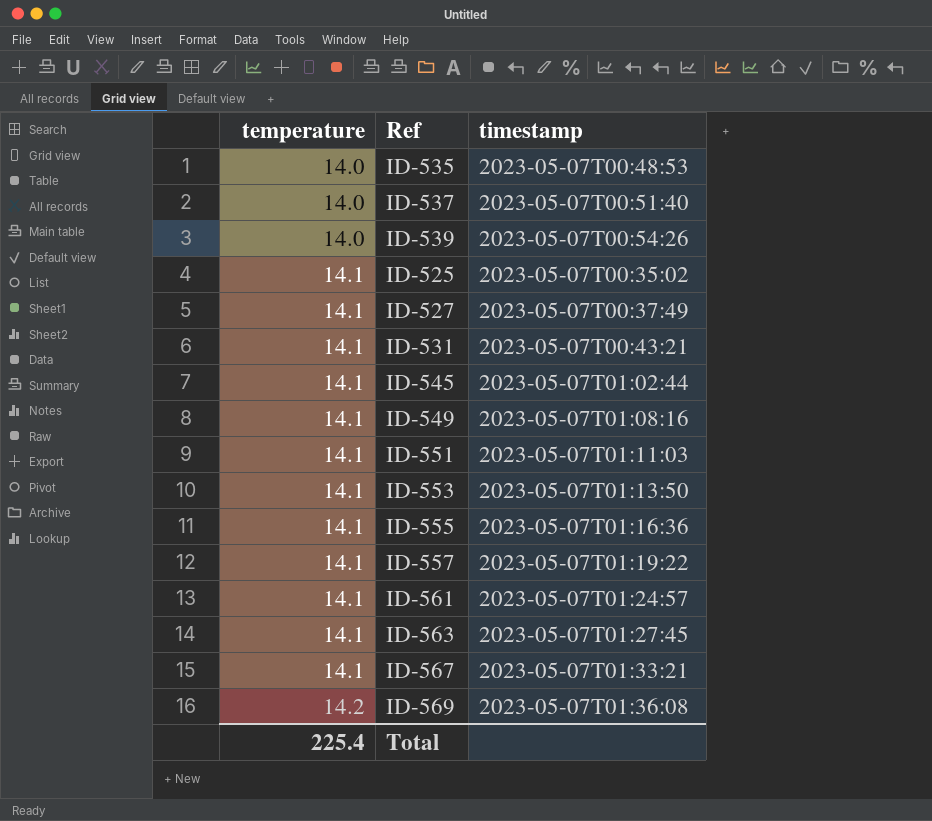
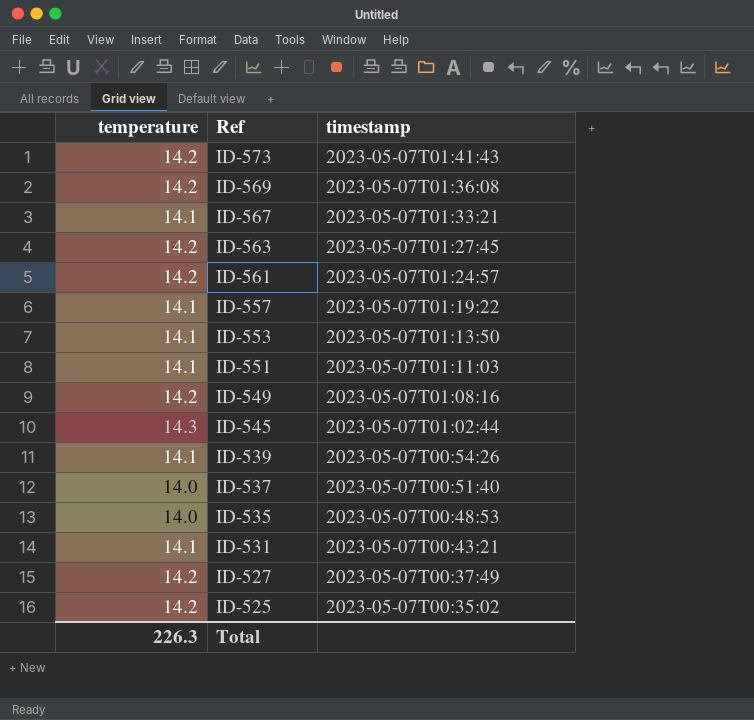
row order: temperature ascending -> Ref descending
row ID-555: 14.1 | 2023-05-07T01:16:36 -> none
row ID-573: none -> 14.2 | 2023-05-07T01:41:43
ID-563 | temperature: 14.1 -> 14.2
ID-561 | temperature: 14.1 -> 14.2
ID-549 | temperature: 14.1 -> 14.2
ID-545 | temperature: 14.1 -> 14.3
ID-539 | temperature: 14.0 -> 14.1
ID-527 | temperature: 14.1 -> 14.2
ID-525 | temperature: 14.1 -> 14.2
Total | temperature: 225.4 -> 226.3

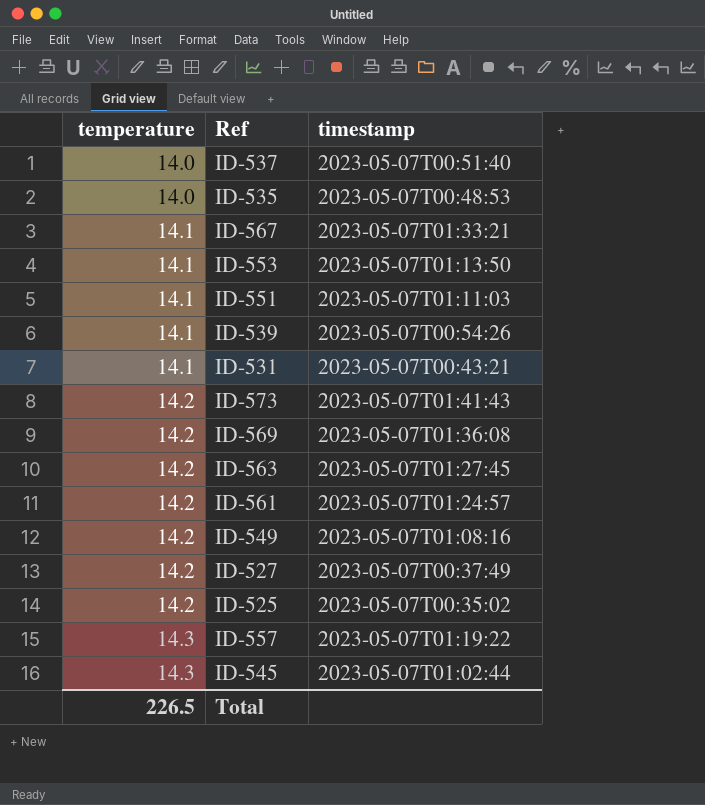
row order: Ref descending -> temperature ascending
ID-557 | temperature: 14.1 -> 14.3
Total | temperature: 226.3 -> 226.5

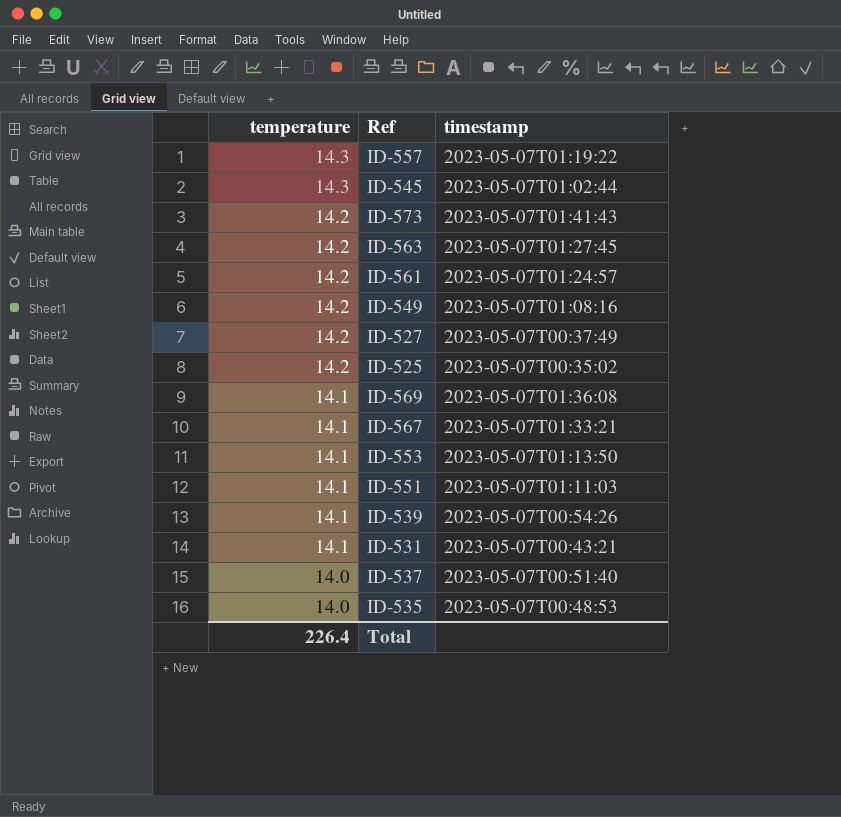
row order: temperature ascending -> temperature descending
ID-569 | temperature: 14.2 -> 14.1
Total | temperature: 226.5 -> 226.4

